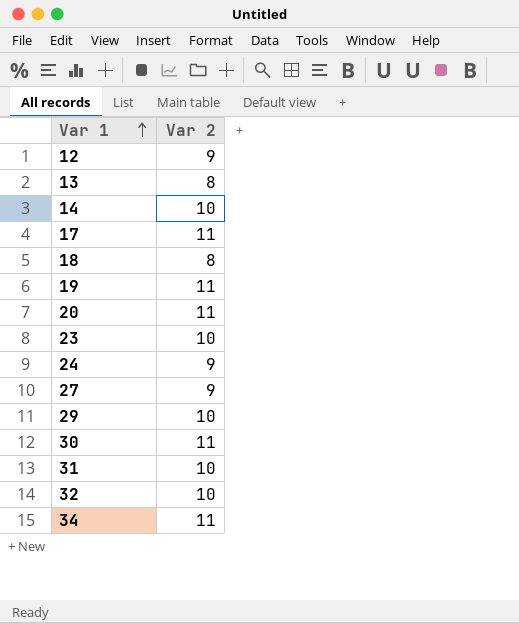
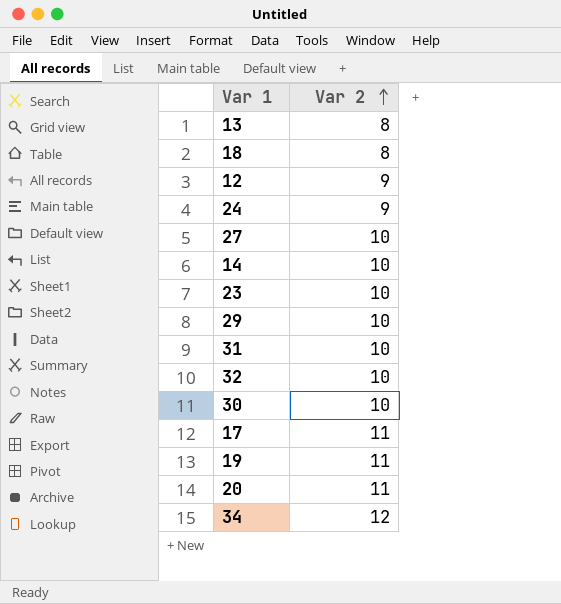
row order: Var 1 ascending -> Var 2 ascending
27 | Var 2: 9 -> 10
30 | Var 2: 11 -> 10
34 | Var 2: 11 -> 12

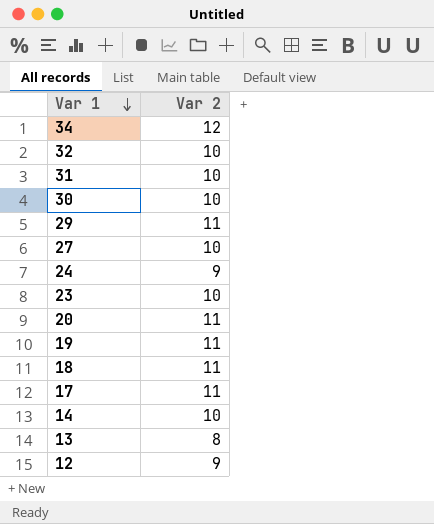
row order: Var 2 ascending -> Var 1 descending
29 | Var 2: 10 -> 11
18 | Var 2: 8 -> 11

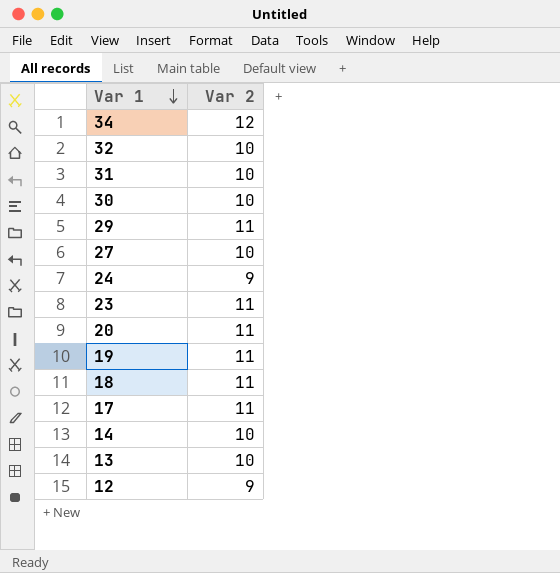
23 | Var 2: 10 -> 11
13 | Var 2: 8 -> 10

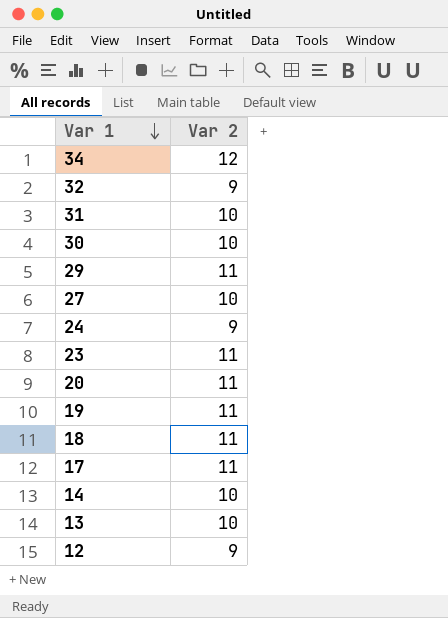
32 | Var 2: 10 -> 9

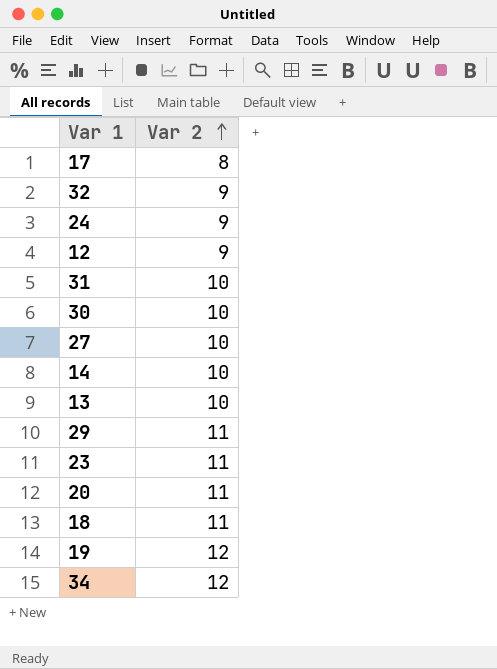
row order: Var 1 descending -> Var 2 ascending
17 | Var 2: 11 -> 8
19 | Var 2: 11 -> 12

